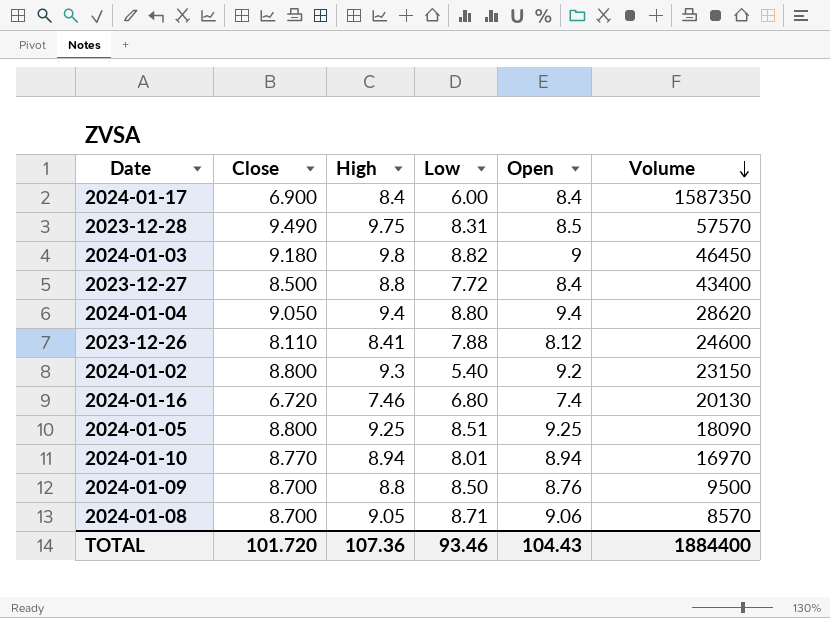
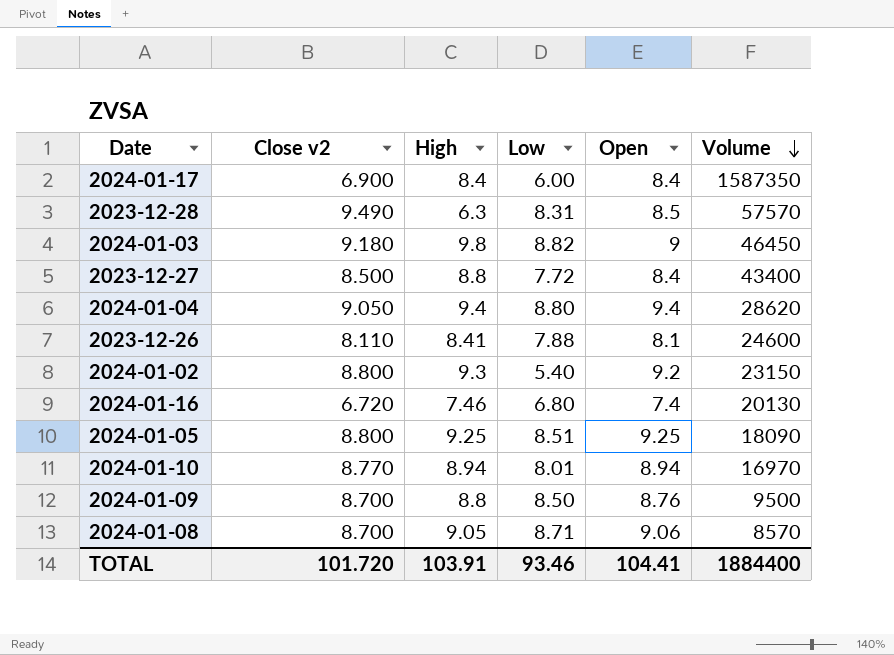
column name: Close -> Close v2
2023-12-28 | High: 9.75 -> 6.3
2023-12-26 | Open: 8.12 -> 8.1
TOTAL | High: 107.36 -> 103.91
TOTAL | Open: 104.43 -> 104.41

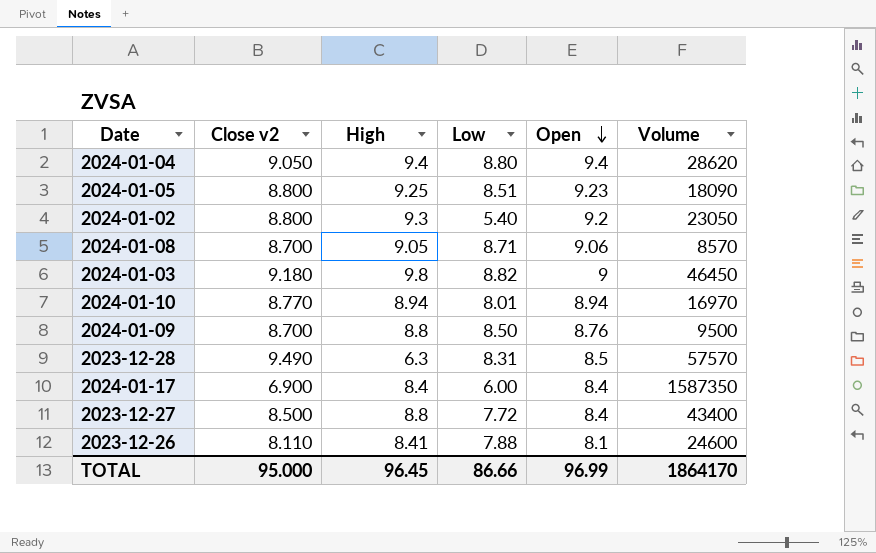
row order: Volume descending -> Open descending
row 2024-01-16: 6.720 | 7.46 | 6.80 | 7.4 | 20130 -> none
2024-01-05 | Open: 9.25 -> 9.23
2024-01-02 | Volume: 23150 -> 23050
TOTAL | Close v2: 101.720 -> 95.000
TOTAL | High: 103.91 -> 96.45
TOTAL | Low: 93.46 -> 86.66
TOTAL | Open: 104.41 -> 96.99
TOTAL | Volume: 1884400 -> 1864170

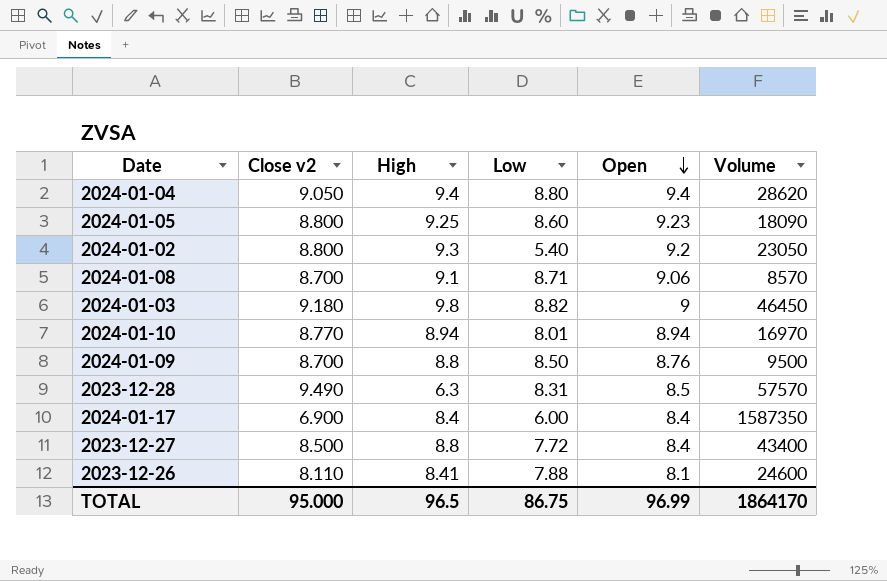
2024-01-05 | Low: 8.51 -> 8.60
2024-01-08 | High: 9.05 -> 9.1
TOTAL | High: 96.45 -> 96.5
TOTAL | Low: 86.66 -> 86.75

